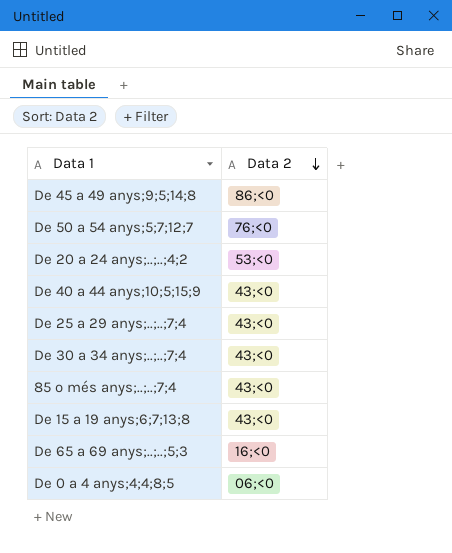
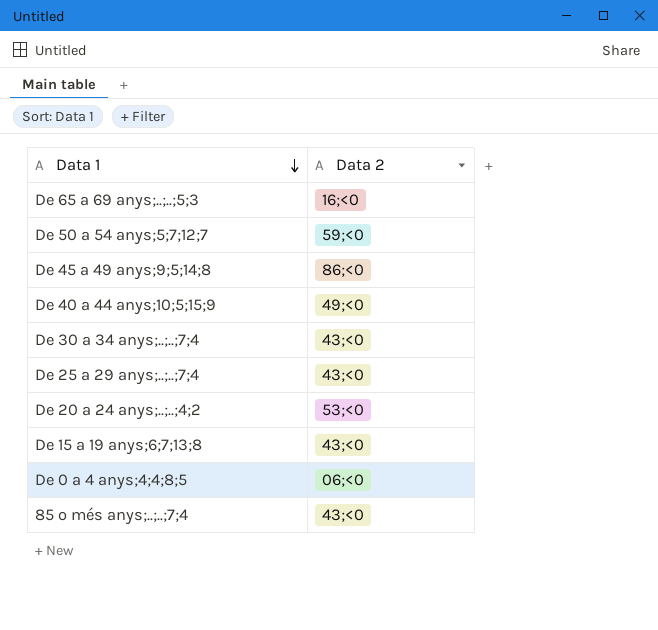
row order: Data 2 descending -> Data 1 descending
De 50 a 54 anys;5;7;12;7 | Data 2: 76;<0 -> 59;<0
De 40 a 44 anys;10;5;15;9 | Data 2: 43;<0 -> 49;<0

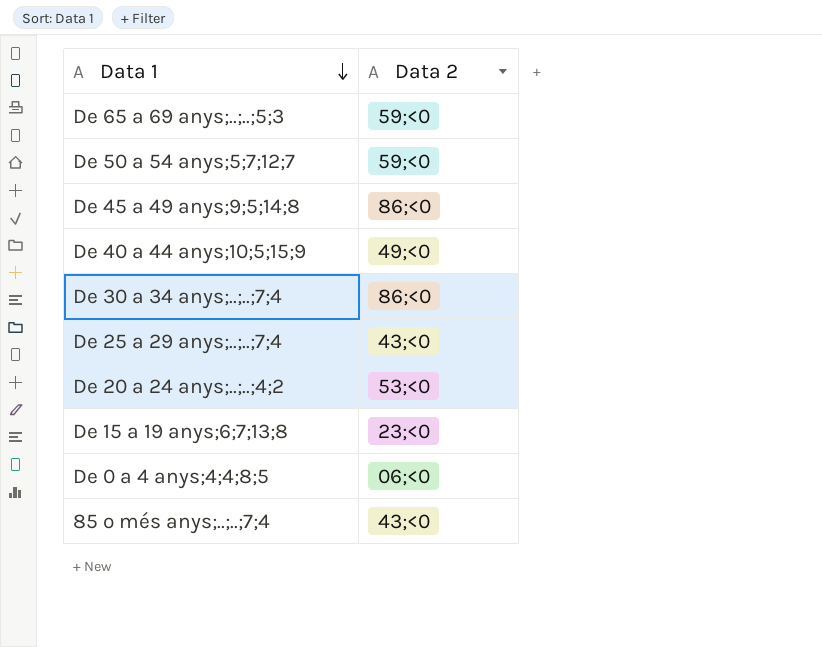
De 65 a 69 anys;..;..;5;3 | Data 2: 16;<0 -> 59;<0
De 30 a 34 anys;..;..;7;4 | Data 2: 43;<0 -> 86;<0
De 15 a 19 anys;6;7;13;8 | Data 2: 43;<0 -> 23;<0

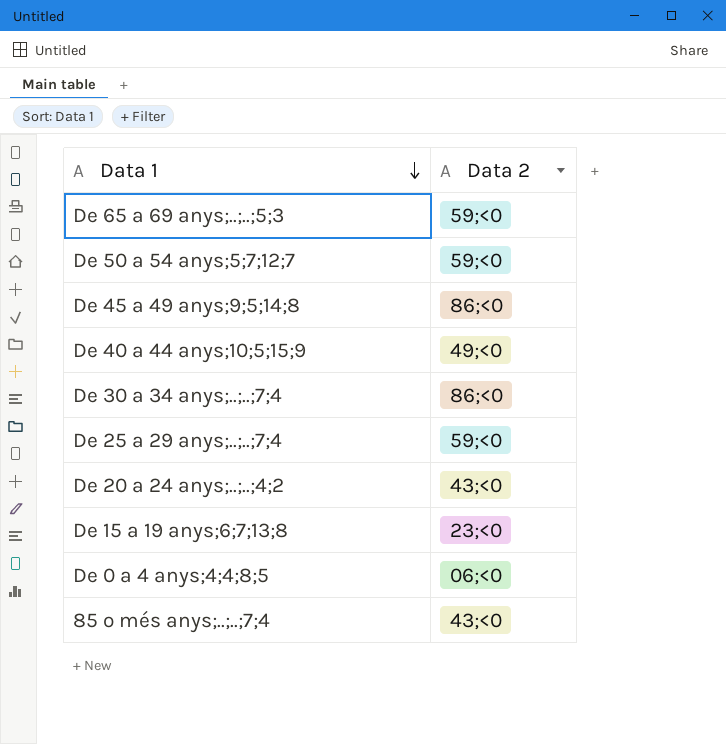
De 25 a 29 anys;..;..;7;4 | Data 2: 43;<0 -> 59;<0
De 20 a 24 anys;..;..;4;2 | Data 2: 53;<0 -> 43;<0

